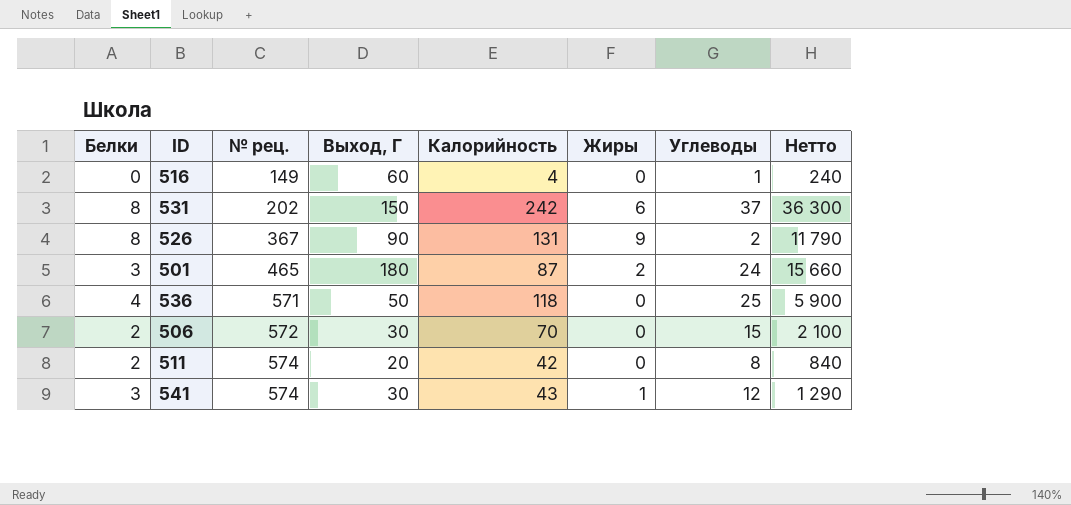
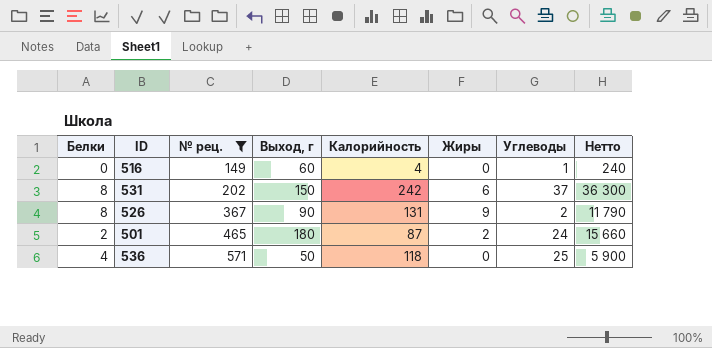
filter: none -> № рец. <= 571
column name: Выход, Г -> Выход, г
501 | Белки: 3 -> 2

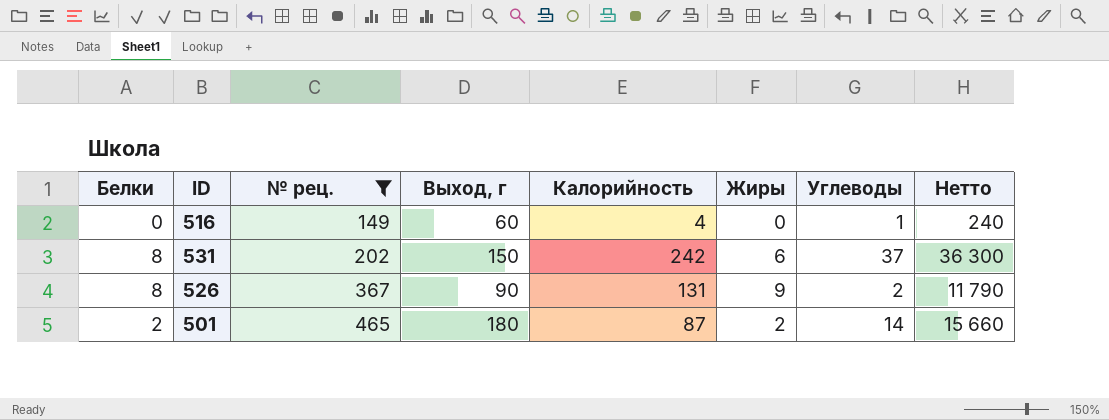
row 536: 4 | 571 | 50 | 118 | 0 | 25 | 5 900 -> none
501 | Углеводы: 24 -> 14

